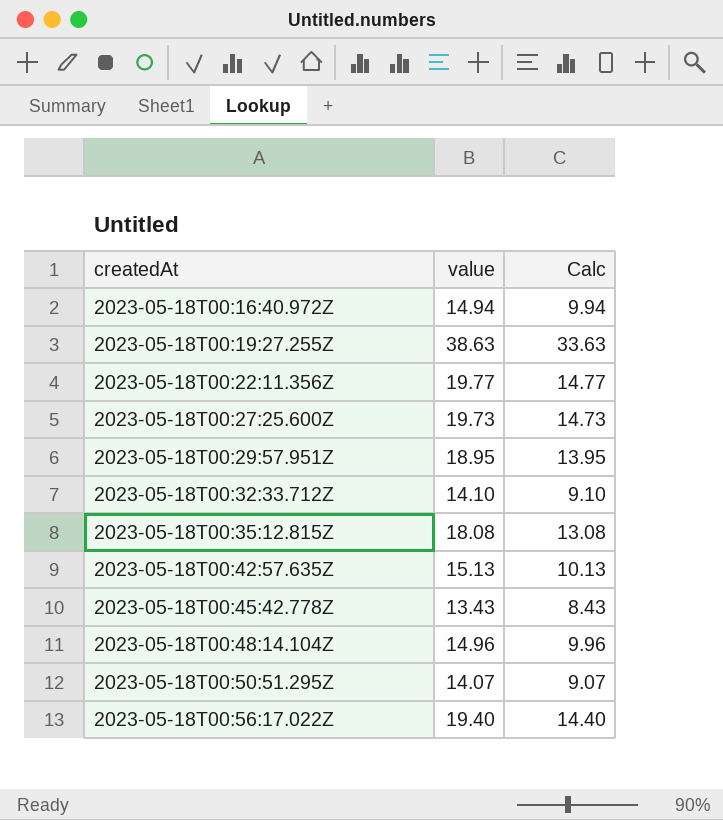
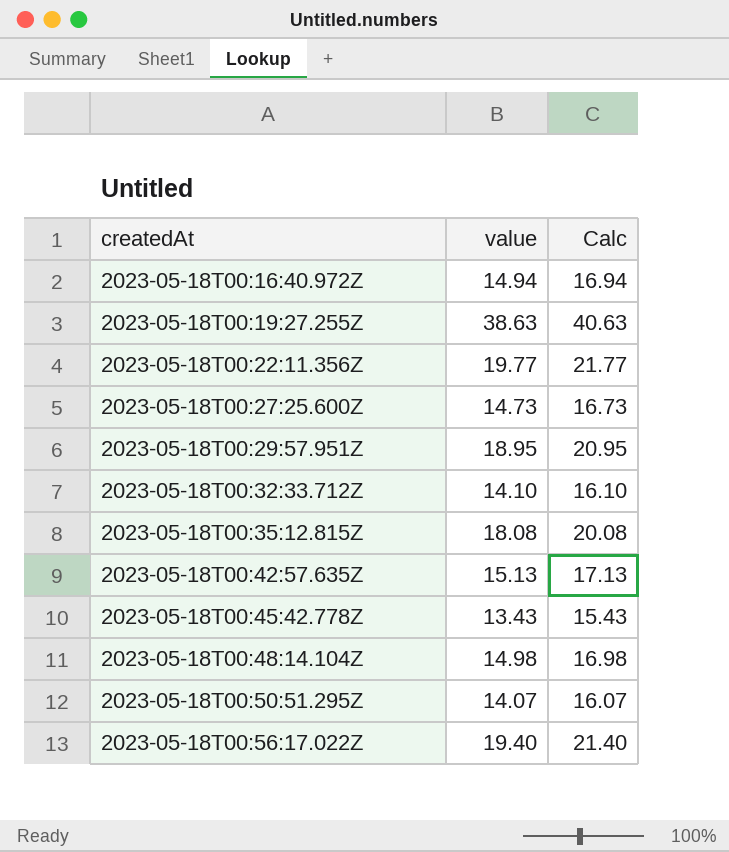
column Calc | formula: [value] - 5 -> [value] + 2
2023-05-18T00:27:25.600Z | value: 19.73 -> 14.73
2023-05-18T00:48:14.104Z | value: 14.96 -> 14.98

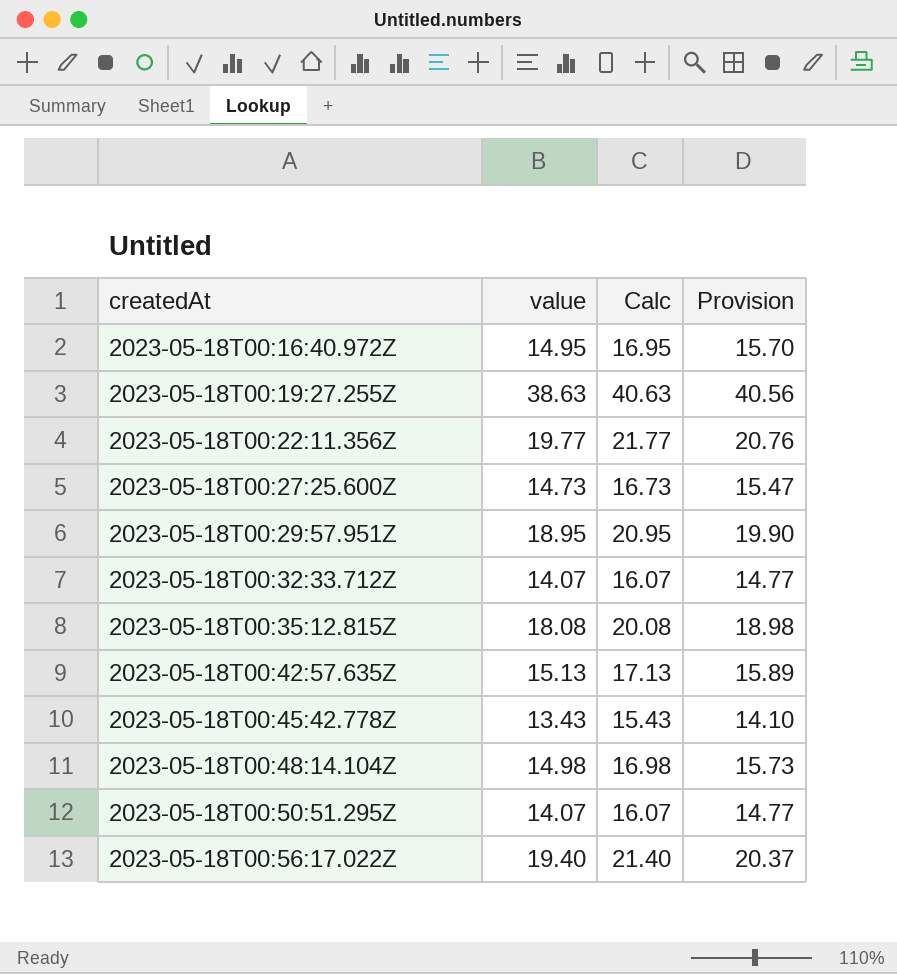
column Provision | formula: none -> [value] * 1.05
2023-05-18T00:16:40.972Z | value: 14.94 -> 14.95
2023-05-18T00:16:40.972Z | Calc: 16.94 -> 16.95
2023-05-18T00:32:33.712Z | value: 14.10 -> 14.07
2023-05-18T00:32:33.712Z | Calc: 16.10 -> 16.07

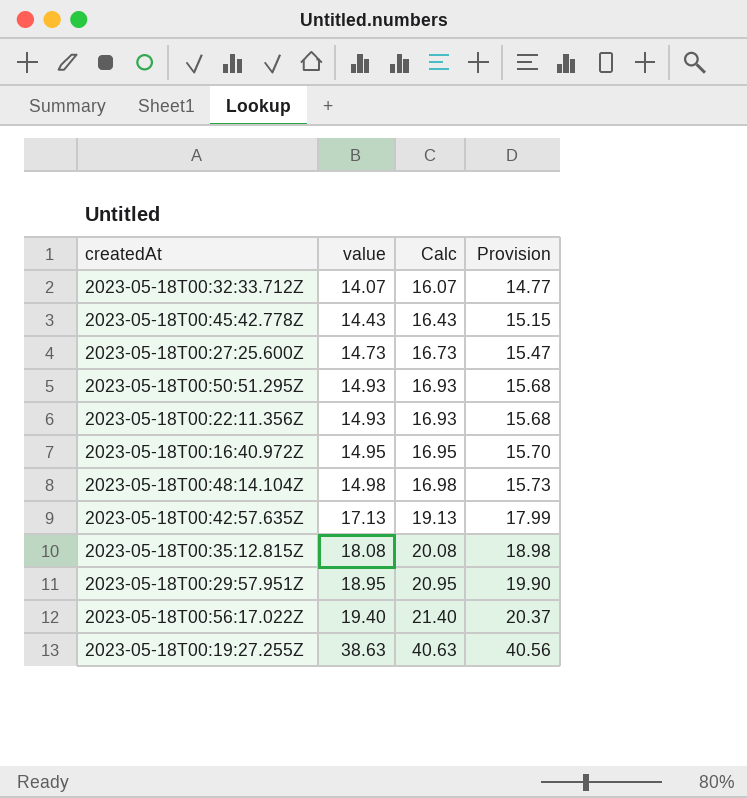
row order: createdAt ascending -> value ascending
2023-05-18T00:45:42.778Z | value: 13.43 -> 14.43
2023-05-18T00:45:42.778Z | Calc: 15.43 -> 16.43
2023-05-18T00:45:42.778Z | Provision: 14.10 -> 15.15
2023-05-18T00:50:51.295Z | value: 14.07 -> 14.93
2023-05-18T00:50:51.295Z | Calc: 16.07 -> 16.93
2023-05-18T00:50:51.295Z | Provision: 14.77 -> 15.68
2023-05-18T00:22:11.356Z | value: 19.77 -> 14.93
2023-05-18T00:22:11.356Z | Calc: 21.77 -> 16.93
2023-05-18T00:22:11.356Z | Provision: 20.76 -> 15.68
2023-05-18T00:42:57.635Z | value: 15.13 -> 17.13
2023-05-18T00:42:57.635Z | Calc: 17.13 -> 19.13
2023-05-18T00:42:57.635Z | Provision: 15.89 -> 17.99

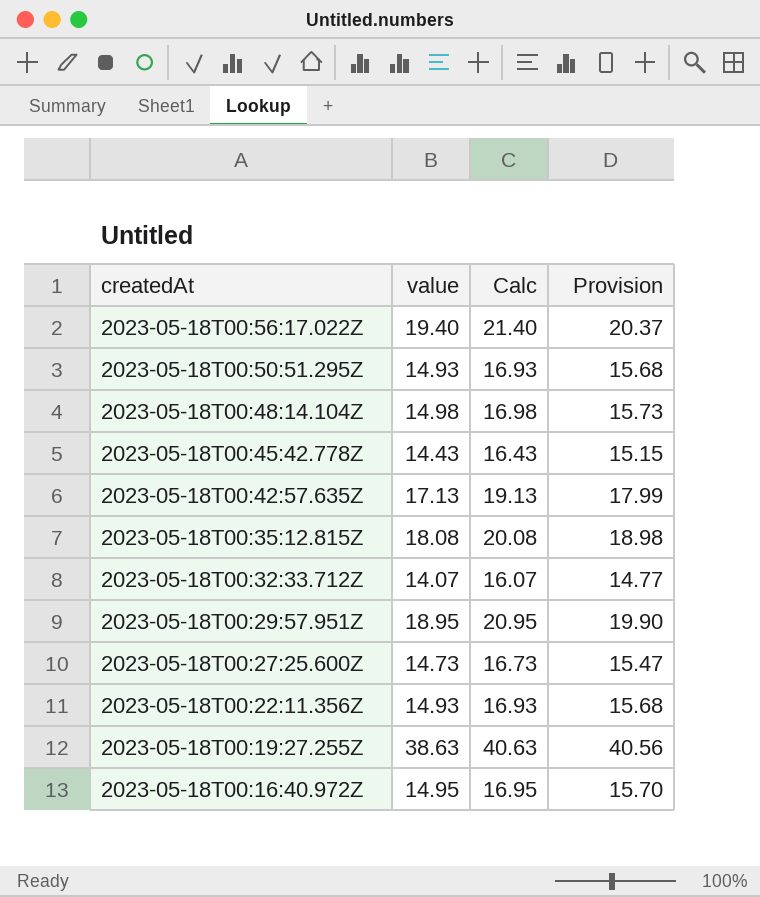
row order: value ascending -> createdAt descending

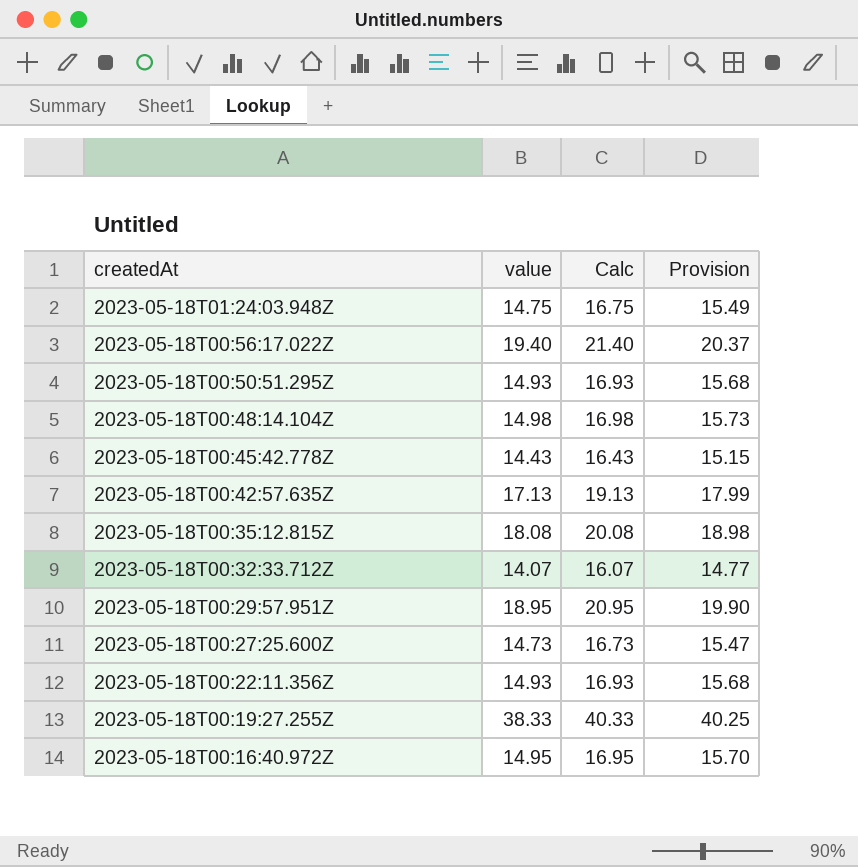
row 2023-05-18T01:24:03.948Z: none -> 14.75 | 16.75 | 15.49
2023-05-18T00:19:27.255Z | value: 38.63 -> 38.33
2023-05-18T00:19:27.255Z | Calc: 40.63 -> 40.33
2023-05-18T00:19:27.255Z | Provision: 40.56 -> 40.25

